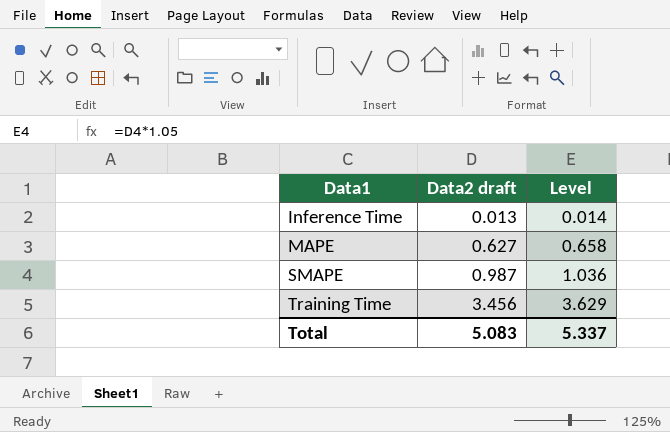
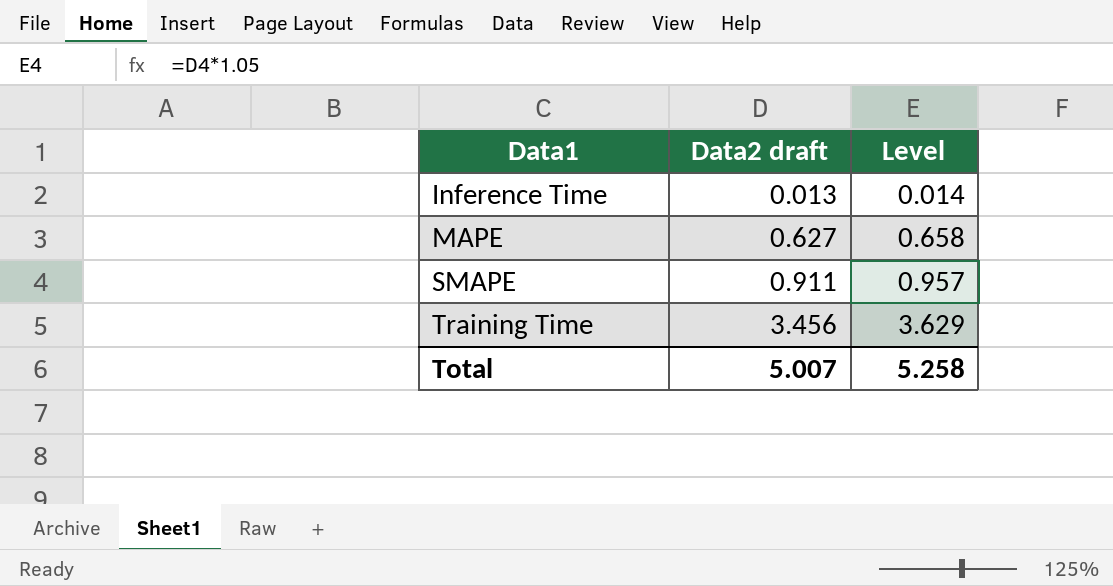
SMAPE | Data2 draft: 0.987 -> 0.911
SMAPE | Level: 1.036 -> 0.957
Total | Data2 draft: 5.083 -> 5.007
Total | Level: 5.337 -> 5.258

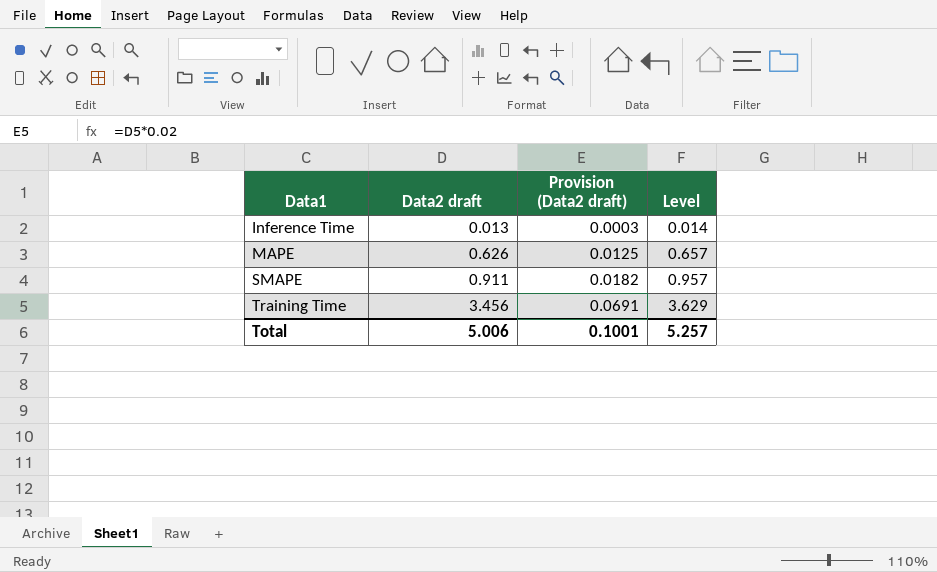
column Provision (Data2 draft) | formula: none -> [Data2 draft] * 0.02
MAPE | Data2 draft: 0.627 -> 0.626
MAPE | Level: 0.658 -> 0.657
Total | Data2 draft: 5.007 -> 5.006
Total | Level: 5.258 -> 5.257

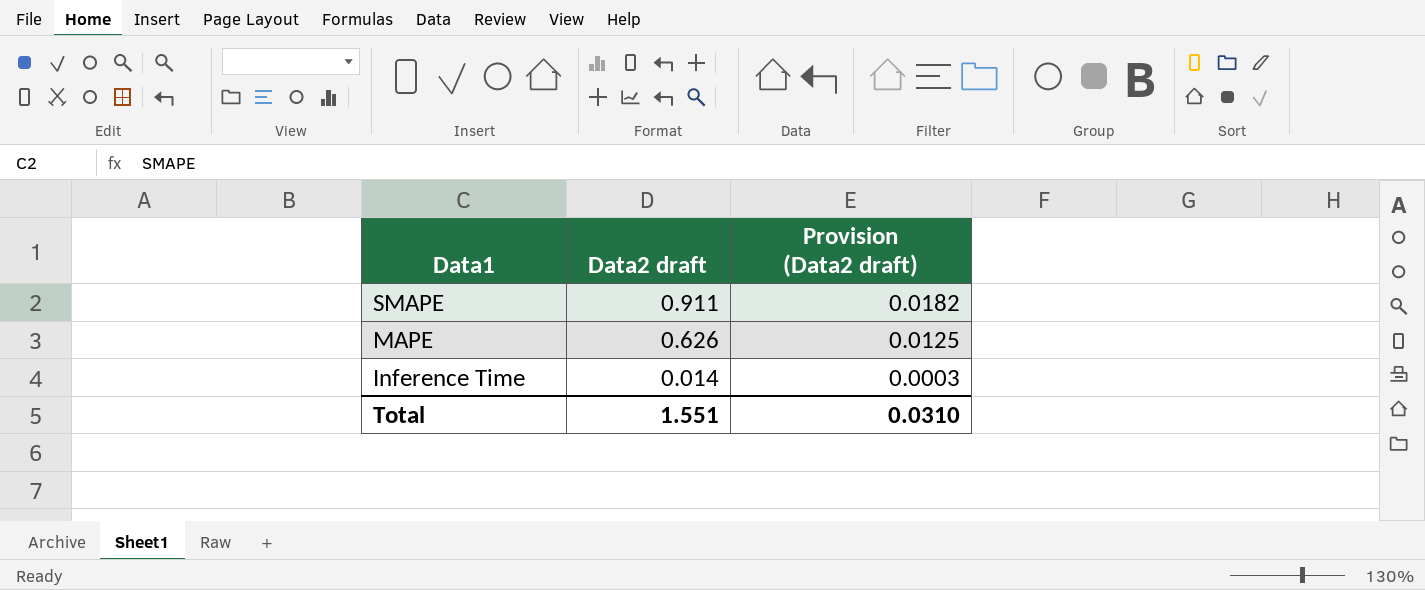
row order: Data1 ascending -> Data1 descending
column Level | formula: [Data2 draft] * 1.05 -> none
row Training Time: 3.456 | 0.0691 | 3.629 -> none
Inference Time | Data2 draft: 0.013 -> 0.014
Total | Data2 draft: 5.006 -> 1.551
Total | Provision (Data2 draft): 0.1001 -> 0.0310

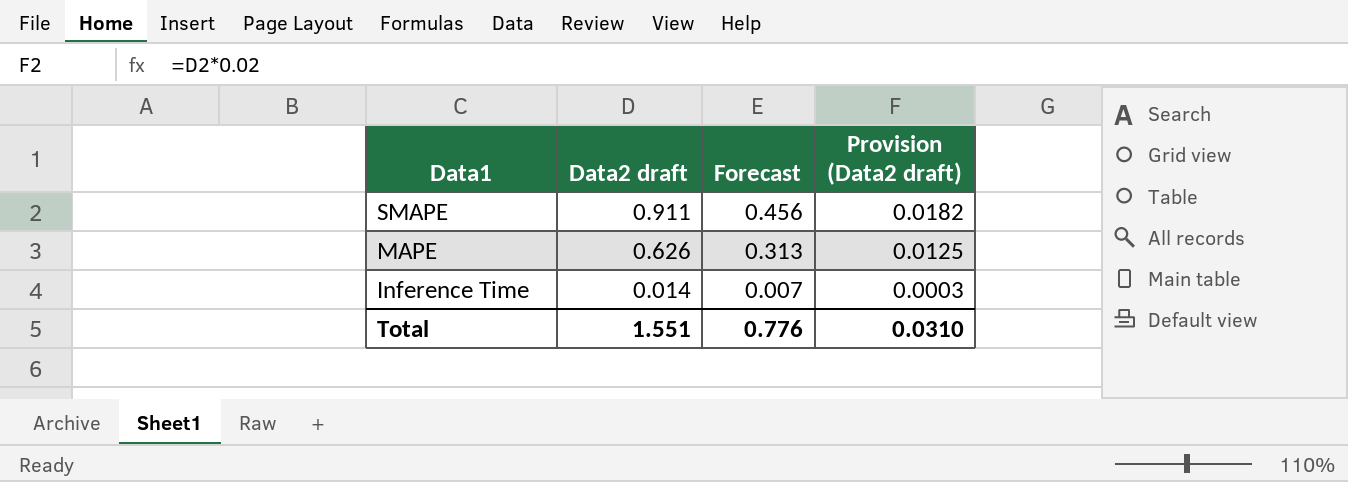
column Forecast | formula: none -> [Data2 draft] * 0.5

